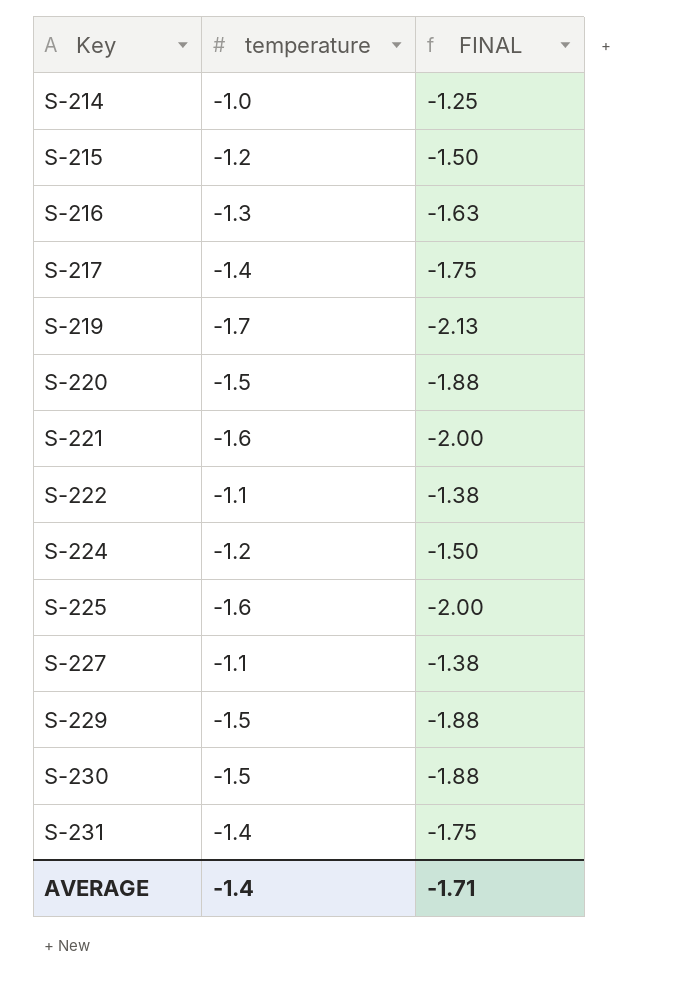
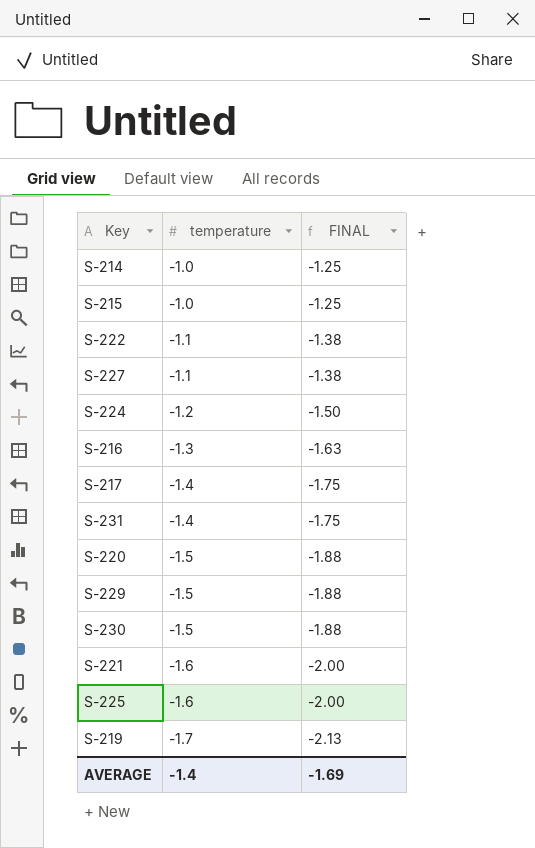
row order: Key ascending -> temperature descending
S-215 | temperature: -1.2 -> -1.0
S-215 | FINAL: -1.50 -> -1.25
AVERAGE | FINAL: -1.71 -> -1.69

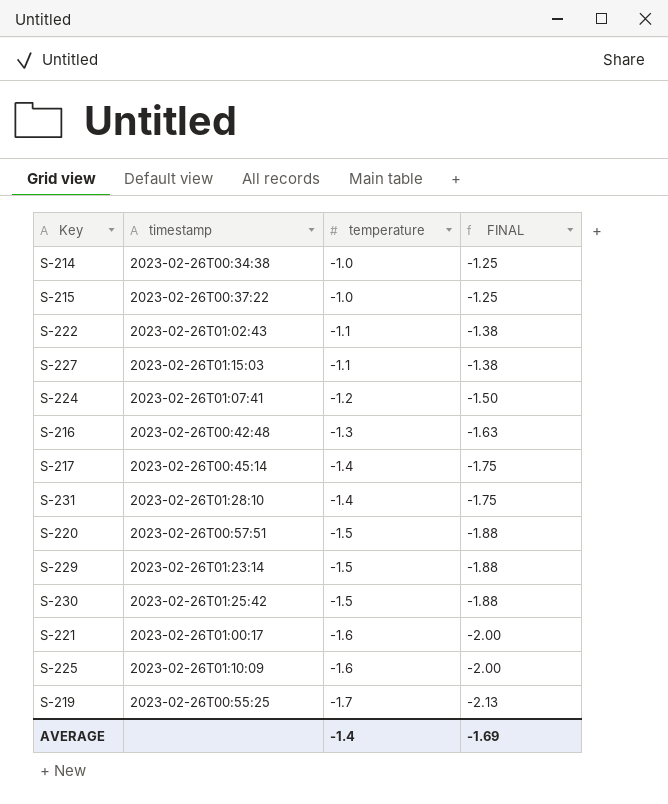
column timestamp | position: none -> 2

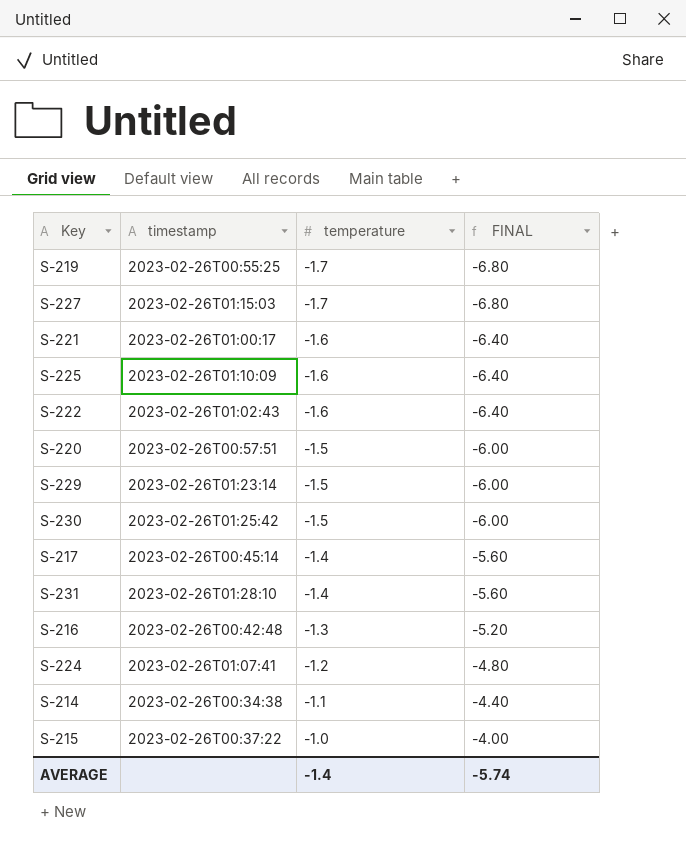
row order: temperature descending -> temperature ascending
column FINAL | formula: [temperature] * 1.25 -> [temperature] * 4
S-227 | temperature: -1.1 -> -1.7
S-222 | temperature: -1.1 -> -1.6
S-214 | temperature: -1.0 -> -1.1
AVERAGE | FINAL: -1.69 -> -5.74

